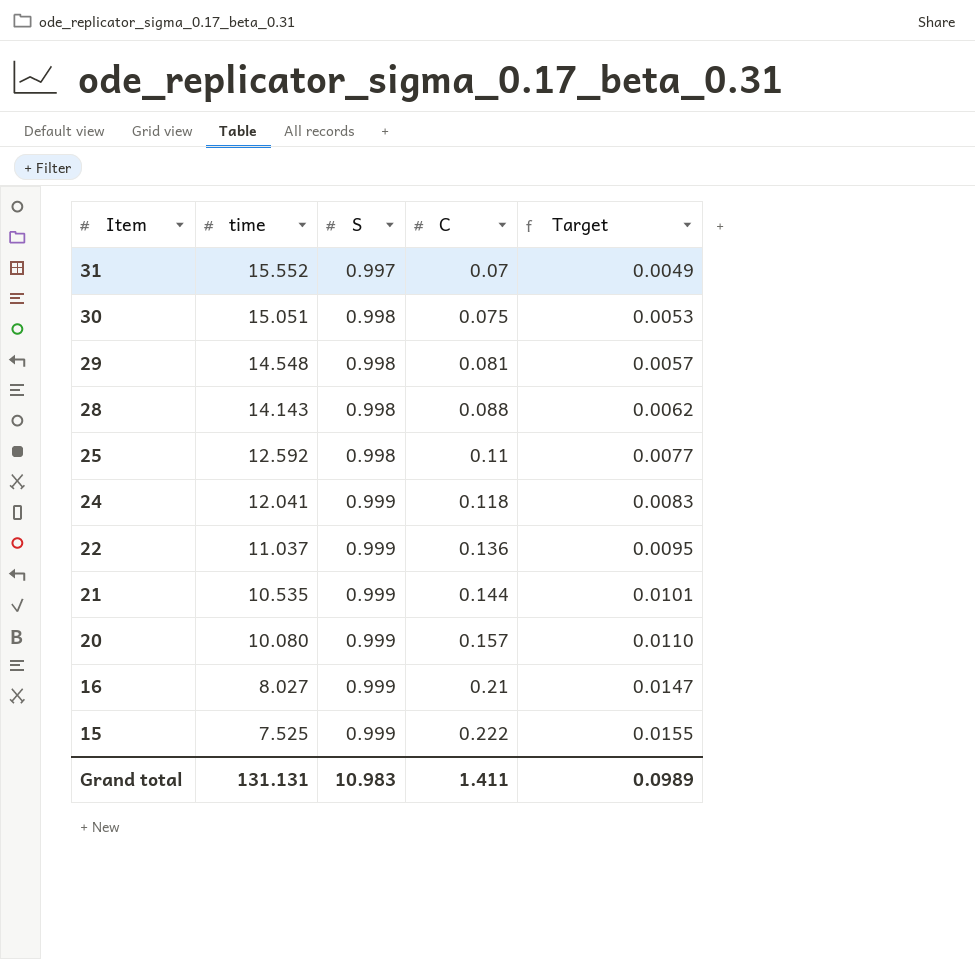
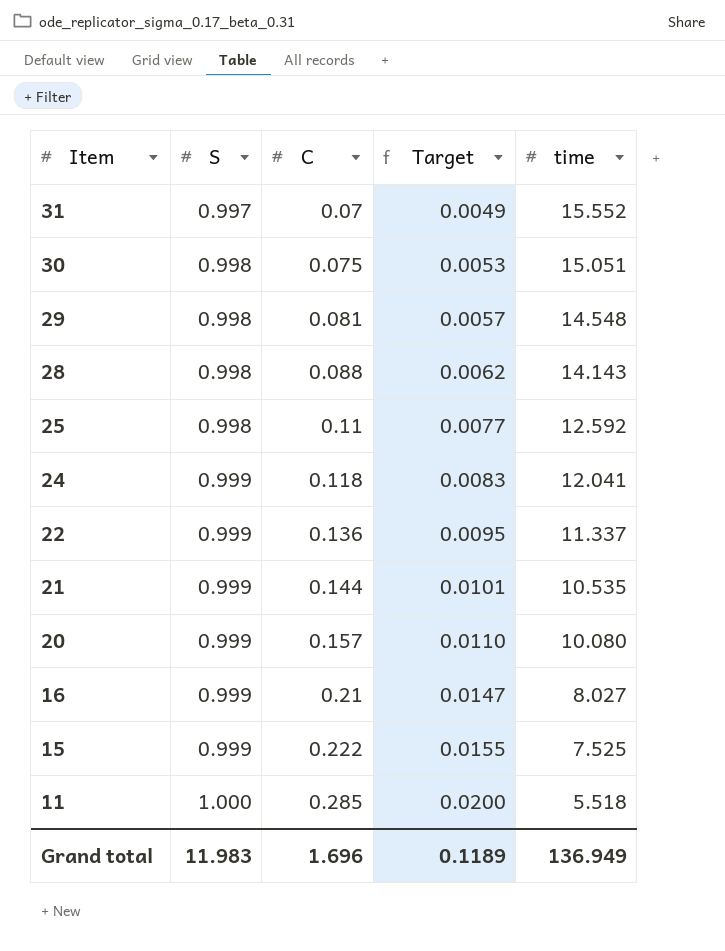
column time | position: 2 -> 5
22 | time: 11.037 -> 11.337
row 11: none -> 1.000 | 0.285 | 0.0200 | 5.518
Grand total | S: 10.983 -> 11.983
Grand total | C: 1.411 -> 1.696
Grand total | Target: 0.0989 -> 0.1189
Grand total | time: 131.131 -> 136.949

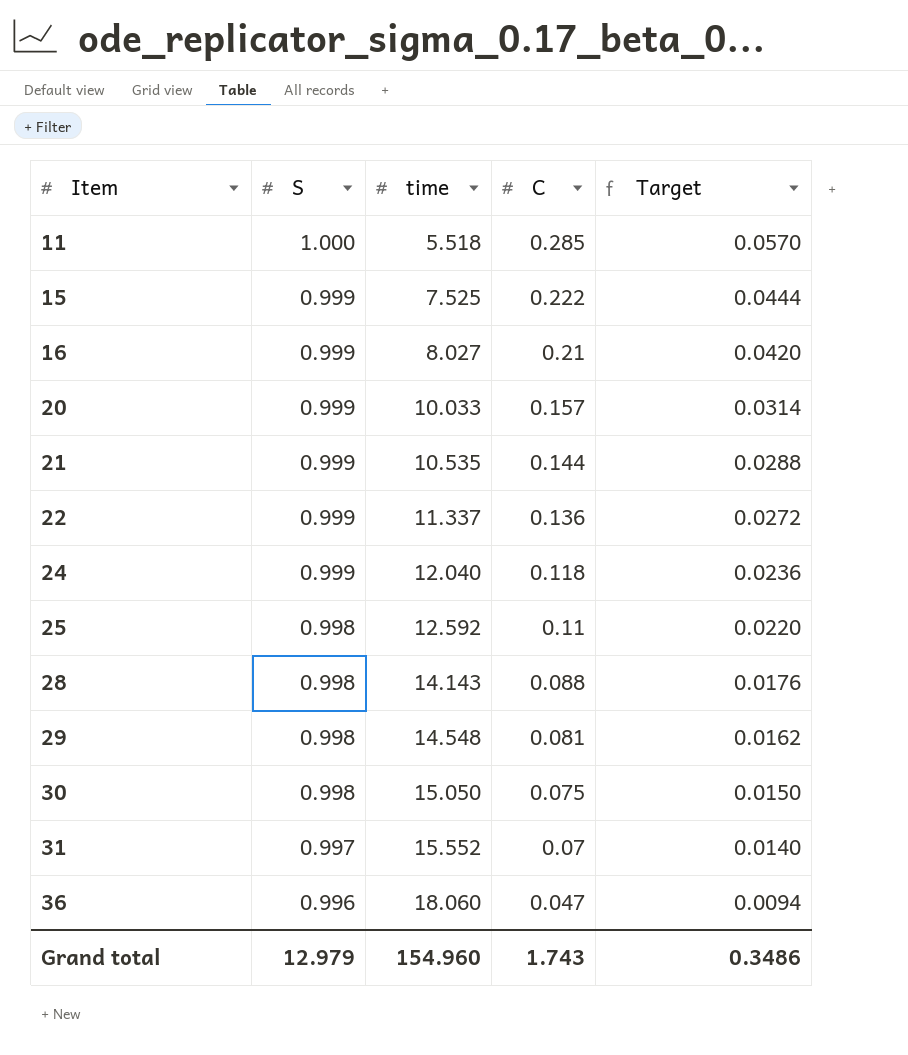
row order: Item descending -> Item ascending
column time | position: 5 -> 3
column Target | formula: [C] * 0.07 -> [C] * 0.2
20 | time: 10.080 -> 10.033
24 | time: 12.041 -> 12.040
30 | time: 15.051 -> 15.050
row 36: none -> 0.996 | 18.060 | 0.047 | 0.0094
Grand total | S: 11.983 -> 12.979
Grand total | time: 136.949 -> 154.960
Grand total | C: 1.696 -> 1.743
Grand total | Target: 0.1189 -> 0.3486

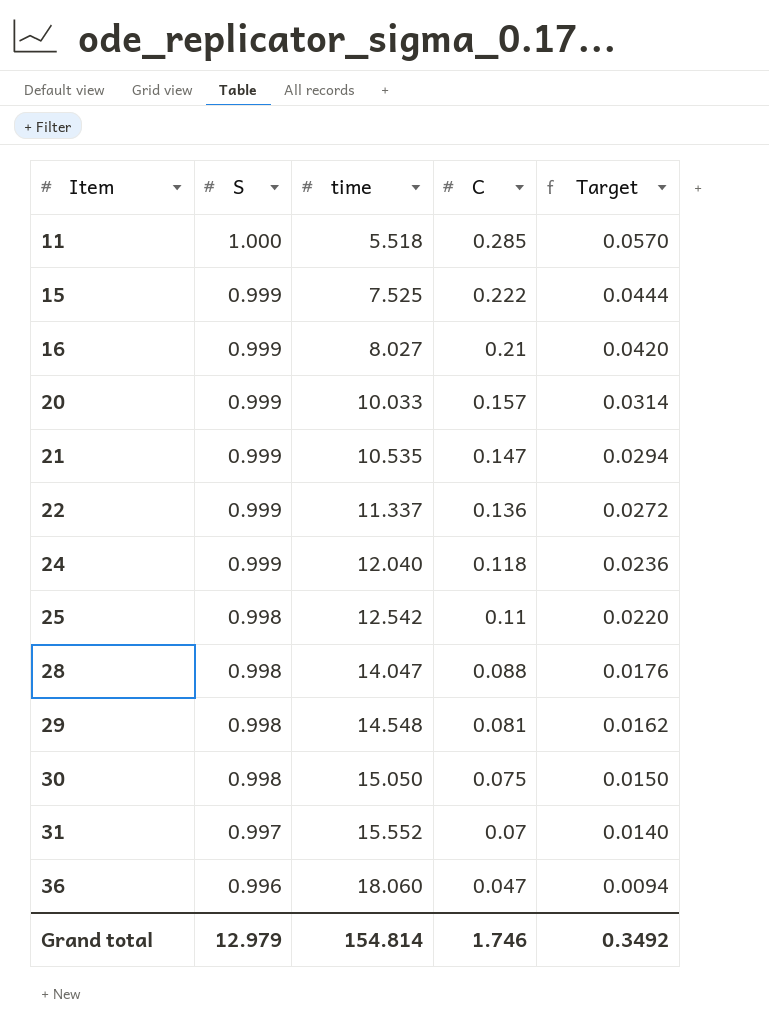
21 | C: 0.144 -> 0.147
21 | Target: 0.0288 -> 0.0294
25 | time: 12.592 -> 12.542
28 | time: 14.143 -> 14.047
Grand total | time: 154.960 -> 154.814
Grand total | C: 1.743 -> 1.746
Grand total | Target: 0.3486 -> 0.3492

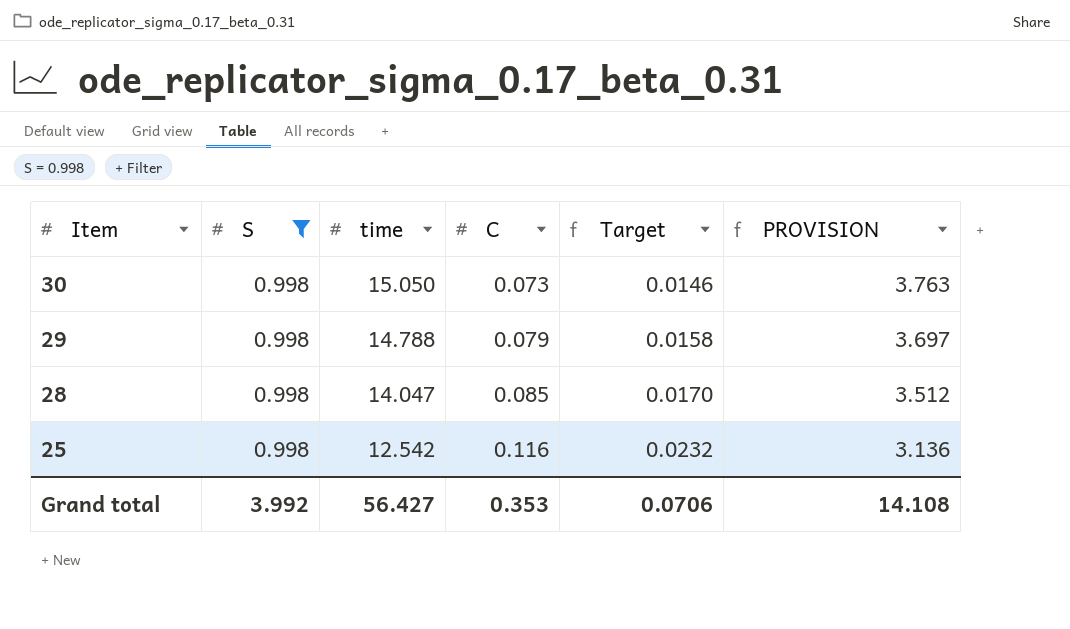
filter: none -> S = 0.998
row order: Item ascending -> Item descending
column PROVISION | formula: none -> [time] * 0.25
30 | C: 0.075 -> 0.073
30 | Target: 0.0150 -> 0.0146
29 | time: 14.548 -> 14.788
29 | C: 0.081 -> 0.079
29 | Target: 0.0162 -> 0.0158
28 | C: 0.088 -> 0.085
28 | Target: 0.0176 -> 0.0170
25 | C: 0.11 -> 0.116
25 | Target: 0.0220 -> 0.0232
Grand total | S: 12.979 -> 3.992
Grand total | time: 154.814 -> 56.427
Grand total | C: 1.746 -> 0.353
Grand total | Target: 0.3492 -> 0.0706

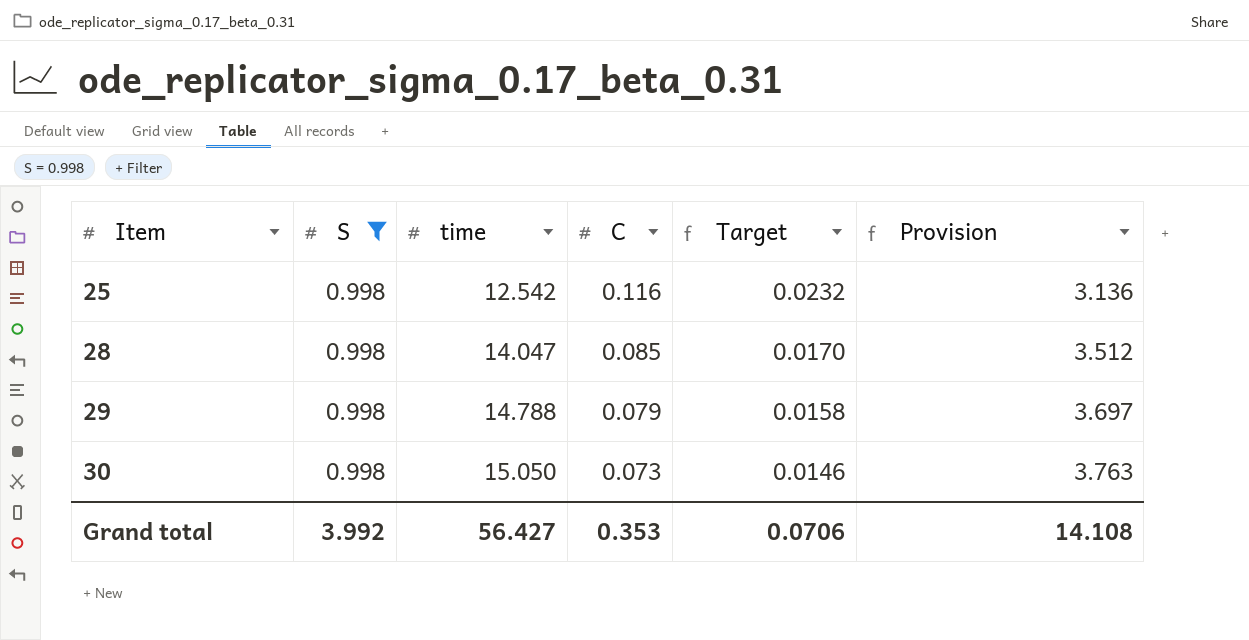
row order: Item descending -> Item ascending
column name: PROVISION -> Provision

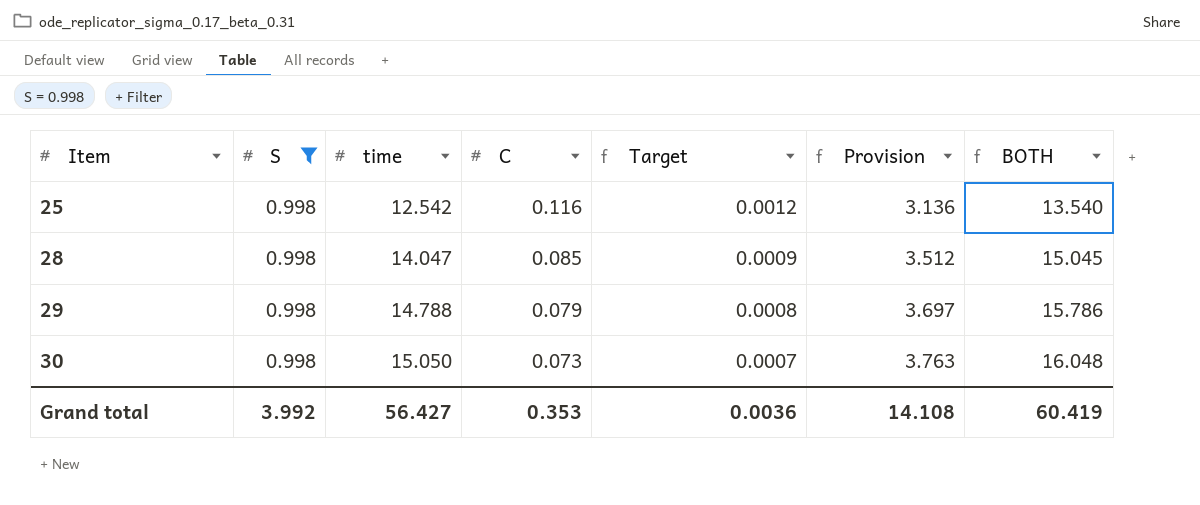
column Target | formula: [C] * 0.2 -> [C] * 0.01
column BOTH | formula: none -> [S] + [time]
Grand total | Target: 0.0706 -> 0.0036

